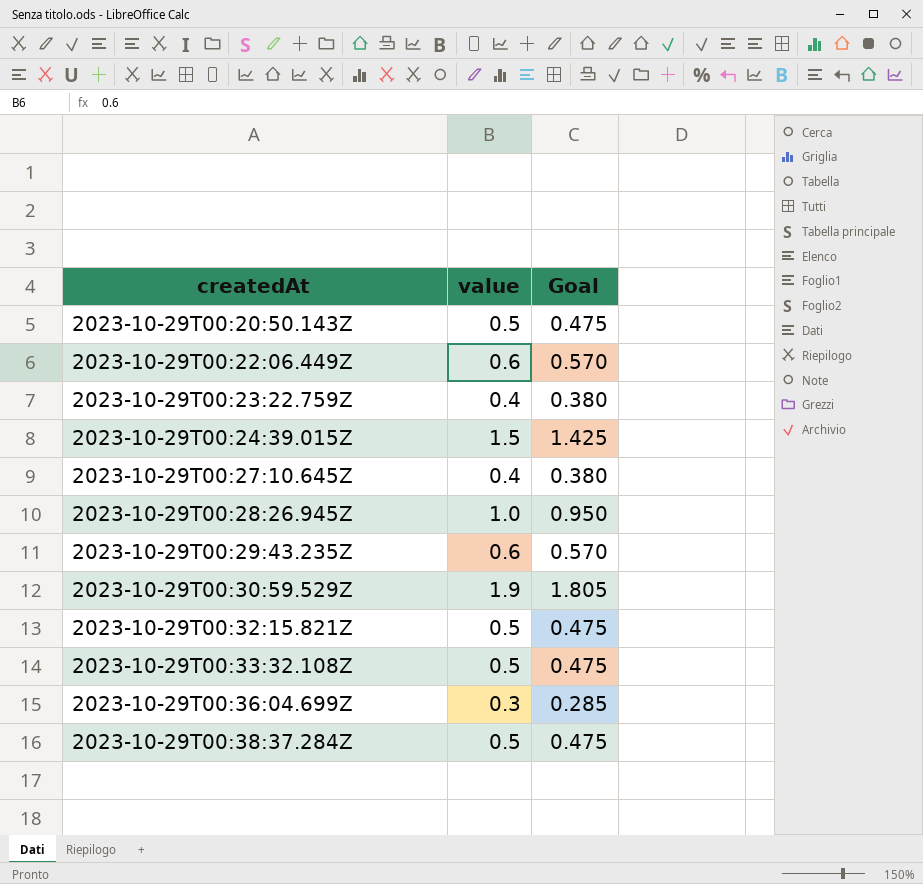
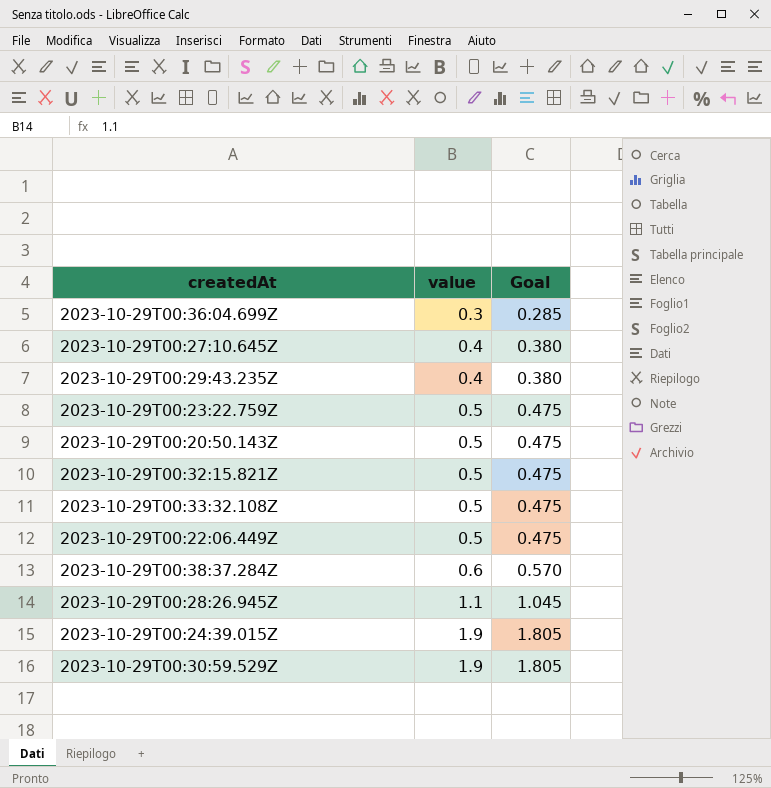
row order: createdAt ascending -> value ascending
2023-10-29T00:29:43.235Z | value: 0.6 -> 0.4
2023-10-29T00:29:43.235Z | Goal: 0.570 -> 0.380
2023-10-29T00:23:22.759Z | value: 0.4 -> 0.5
2023-10-29T00:23:22.759Z | Goal: 0.380 -> 0.475
2023-10-29T00:22:06.449Z | value: 0.6 -> 0.5
2023-10-29T00:22:06.449Z | Goal: 0.570 -> 0.475
2023-10-29T00:38:37.284Z | value: 0.5 -> 0.6
2023-10-29T00:38:37.284Z | Goal: 0.475 -> 0.570
2023-10-29T00:28:26.945Z | value: 1.0 -> 1.1
2023-10-29T00:28:26.945Z | Goal: 0.950 -> 1.045
2023-10-29T00:24:39.015Z | value: 1.5 -> 1.9
2023-10-29T00:24:39.015Z | Goal: 1.425 -> 1.805

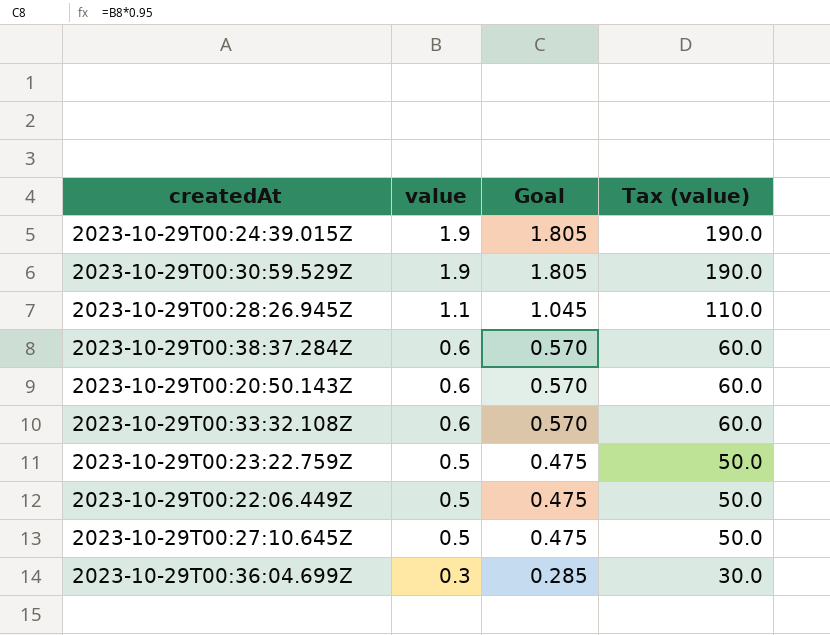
row order: value ascending -> value descending
column Tax (value) | formula: none -> [value] * 100
row 2023-10-29T00:29:43.235Z: 0.4 | 0.380 -> none
row 2023-10-29T00:32:15.821Z: 0.5 | 0.475 -> none
2023-10-29T00:20:50.143Z | value: 0.5 -> 0.6
2023-10-29T00:20:50.143Z | Goal: 0.475 -> 0.570
2023-10-29T00:33:32.108Z | value: 0.5 -> 0.6
2023-10-29T00:33:32.108Z | Goal: 0.475 -> 0.570
2023-10-29T00:27:10.645Z | value: 0.4 -> 0.5
2023-10-29T00:27:10.645Z | Goal: 0.380 -> 0.475

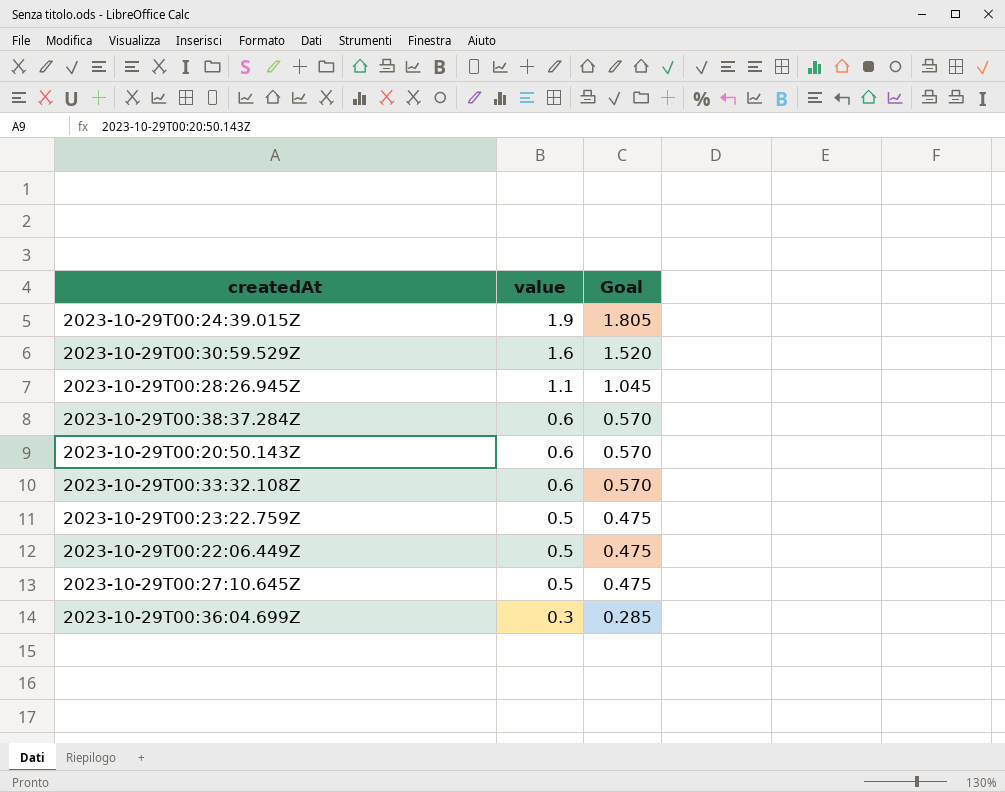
column Tax (value) | formula: [value] * 100 -> none
2023-10-29T00:30:59.529Z | value: 1.9 -> 1.6
2023-10-29T00:30:59.529Z | Goal: 1.805 -> 1.520

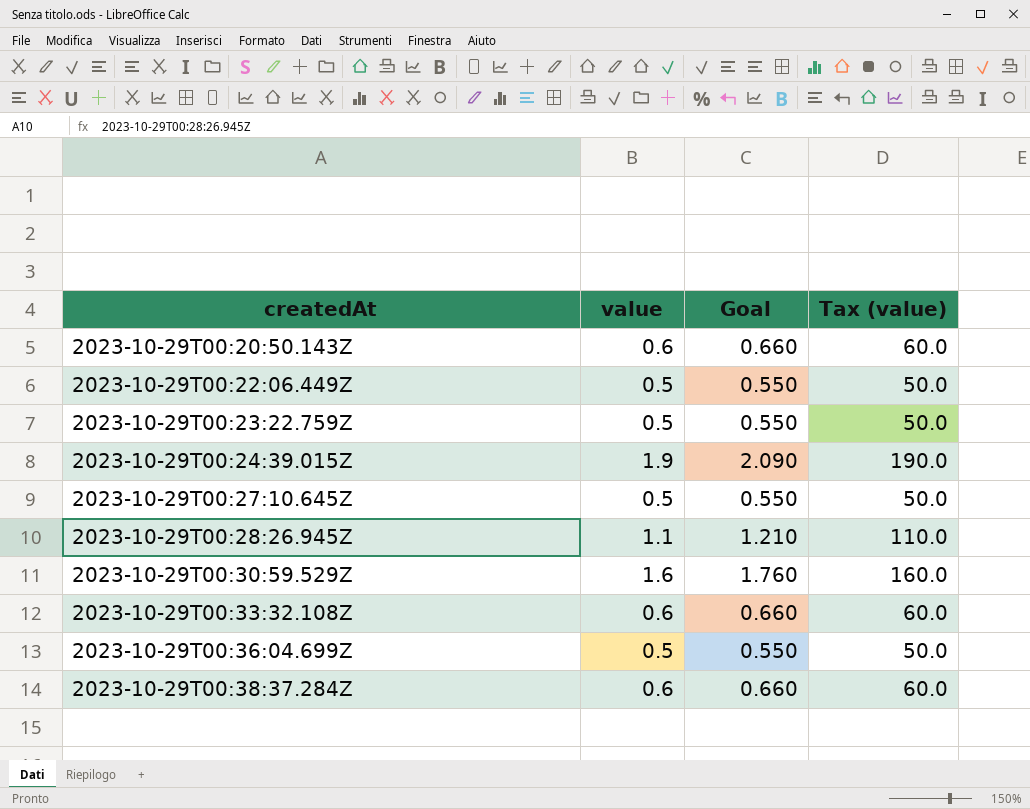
row order: value descending -> createdAt ascending
column Goal | formula: [value] * 0.95 -> [value] * 1.1
column Tax (value) | formula: none -> [value] * 100
2023-10-29T00:36:04.699Z | value: 0.3 -> 0.5

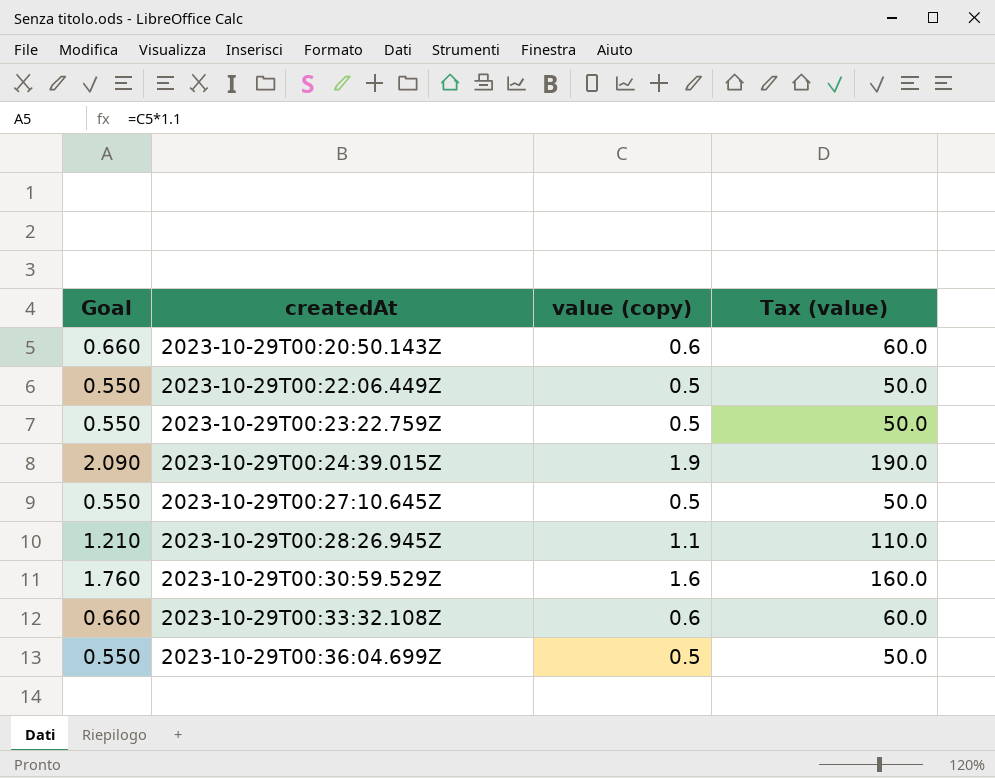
column Goal | position: 3 -> 1
column name: value -> value (copy)
row 2023-10-29T00:38:37.284Z: 0.6 | 0.660 | 60.0 -> none

